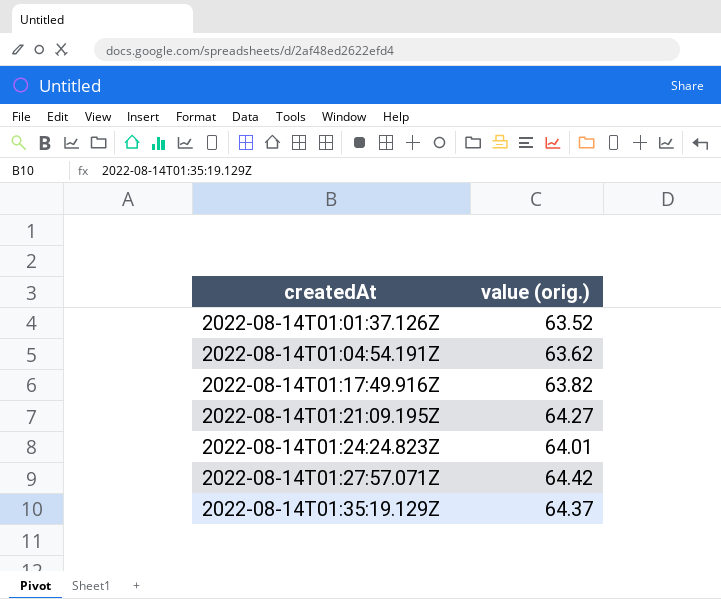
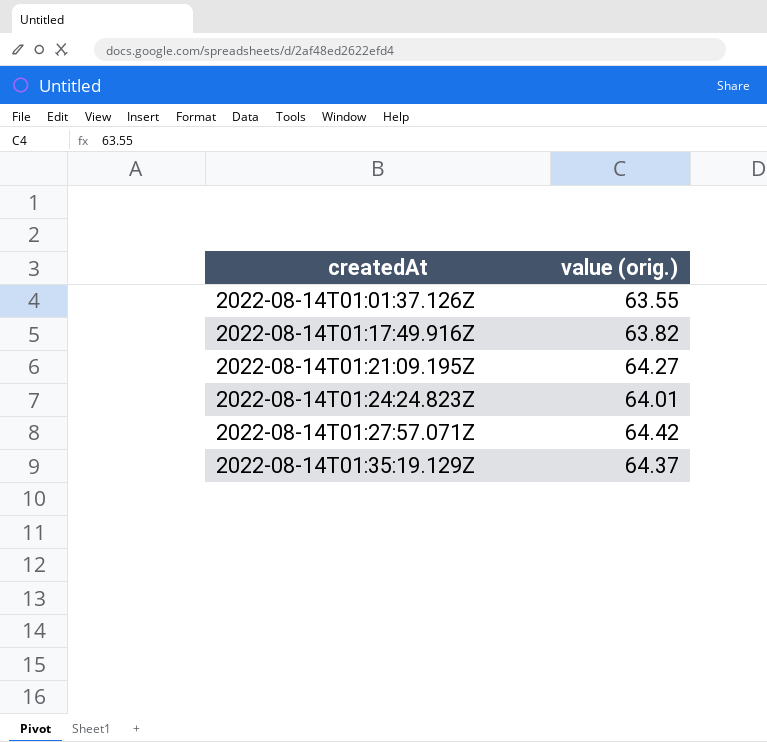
row 2022-08-14T01:04:54.191Z: 63.62 -> none
2022-08-14T01:01:37.126Z | value (orig.): 63.52 -> 63.55

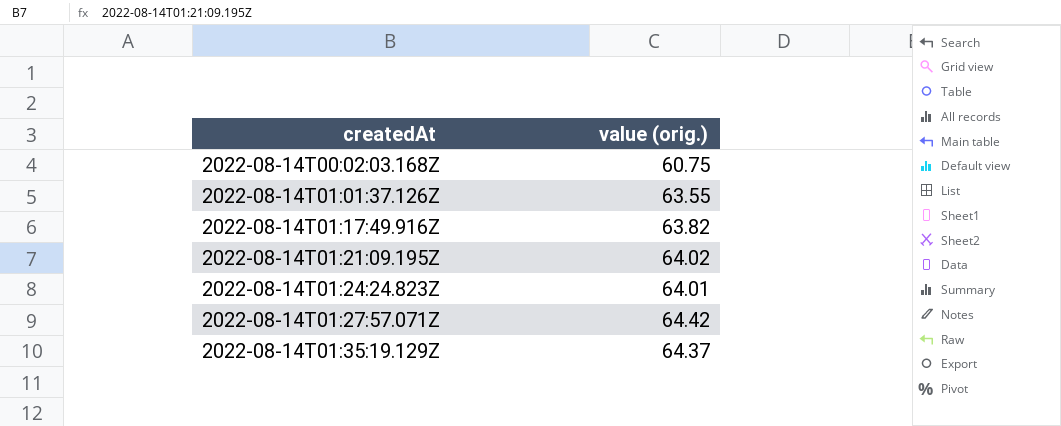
row 2022-08-14T00:02:03.168Z: none -> 60.75
2022-08-14T01:21:09.195Z | value (orig.): 64.27 -> 64.02

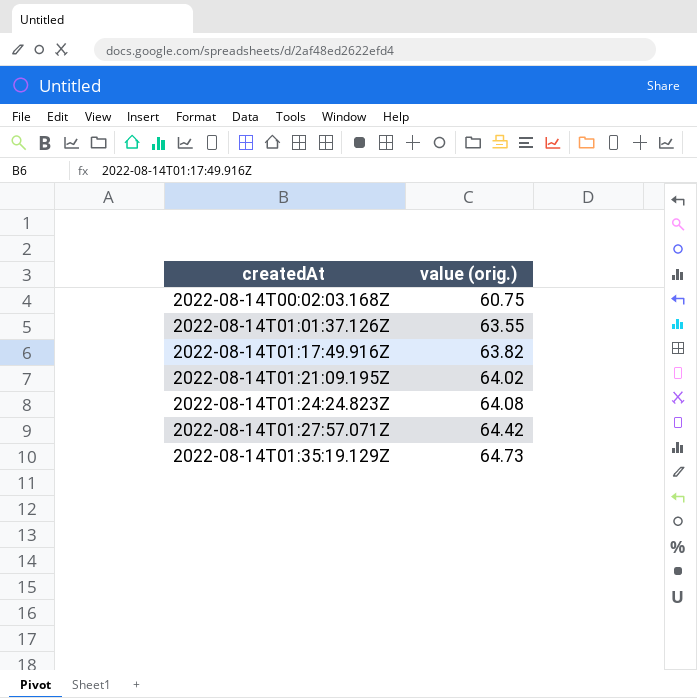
2022-08-14T01:24:24.823Z | value (orig.): 64.01 -> 64.08
2022-08-14T01:35:19.129Z | value (orig.): 64.37 -> 64.73

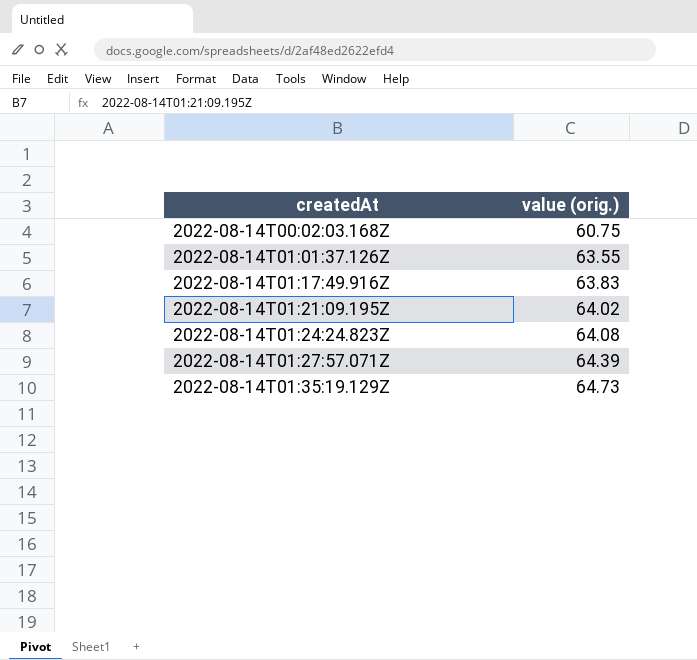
2022-08-14T01:17:49.916Z | value (orig.): 63.82 -> 63.83
2022-08-14T01:27:57.071Z | value (orig.): 64.42 -> 64.39

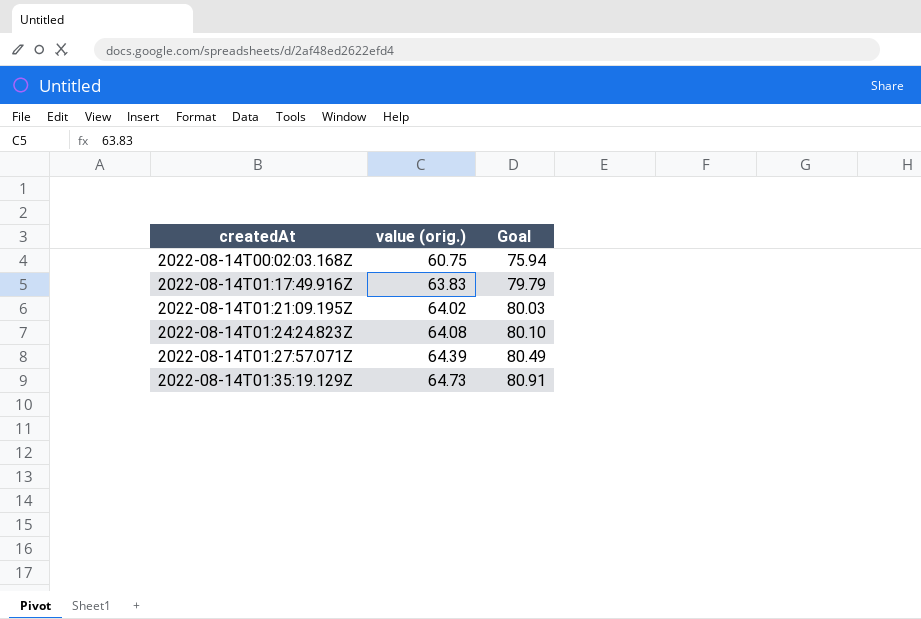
column Goal | formula: none -> [value (orig.)] * 1.25
row 2022-08-14T01:01:37.126Z: 63.55 -> none

